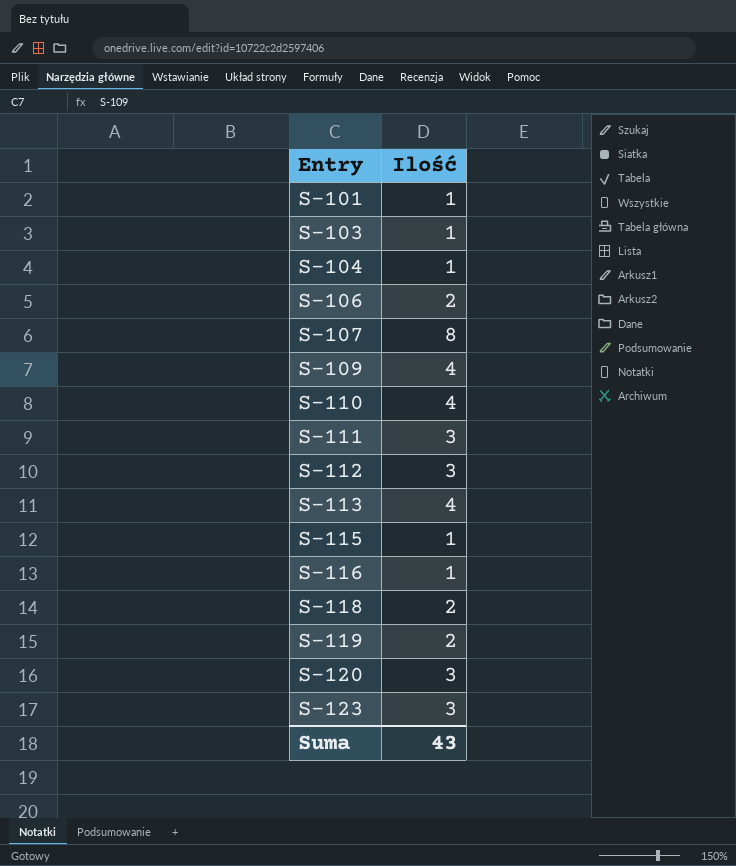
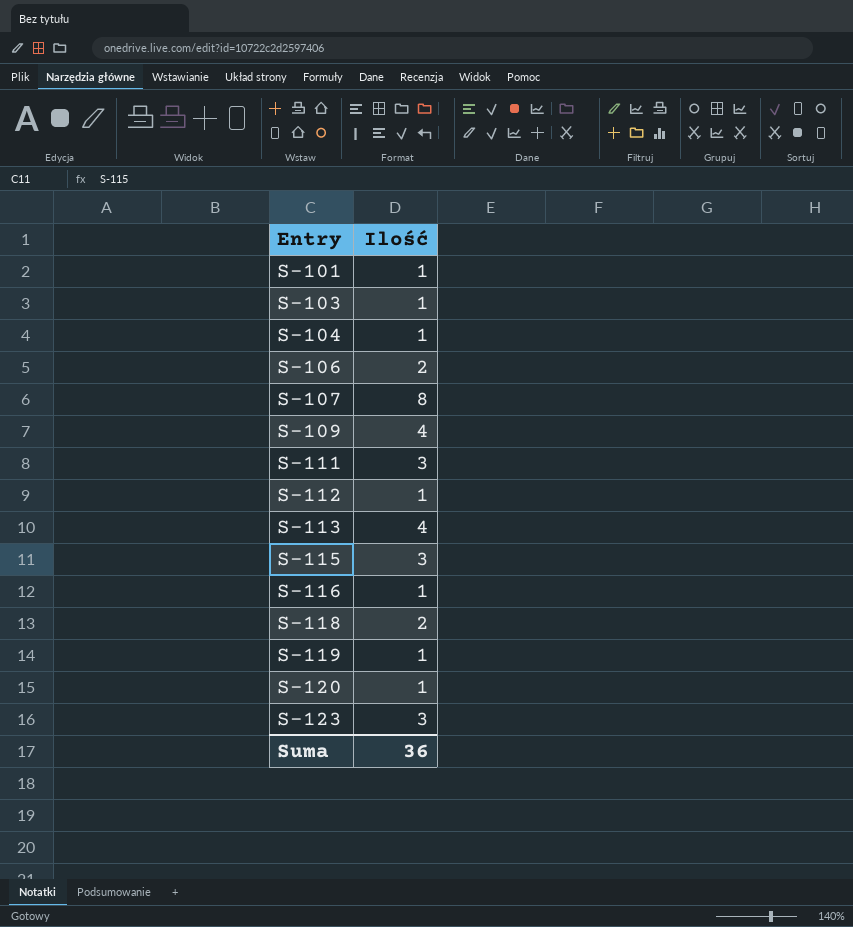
row S-110: 4 -> none
S-112 | Ilość: 3 -> 1
S-115 | Ilość: 1 -> 3
S-119 | Ilość: 2 -> 1
S-120 | Ilość: 3 -> 1
Suma | Ilość: 43 -> 36

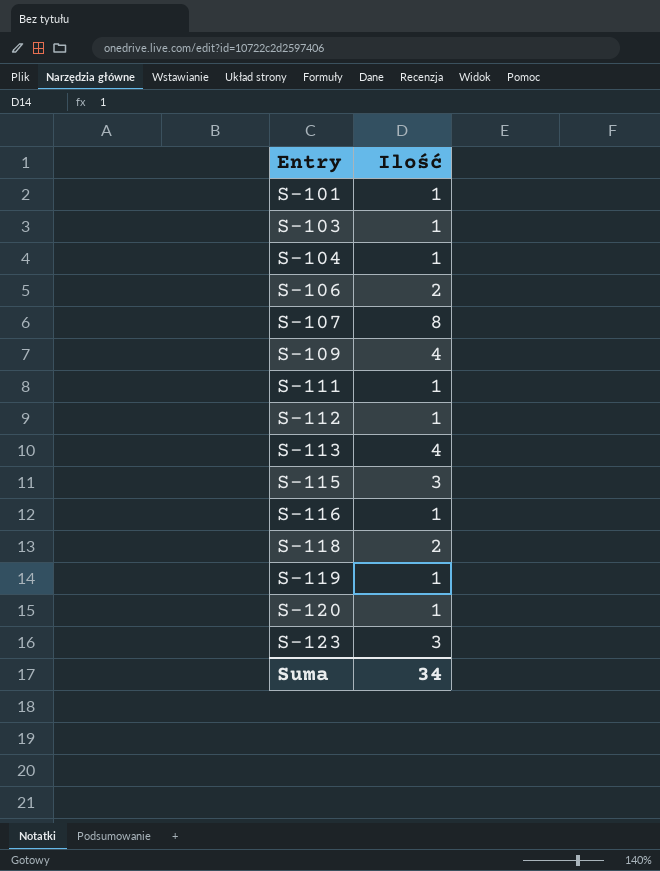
S-111 | Ilość: 3 -> 1
Suma | Ilość: 36 -> 34

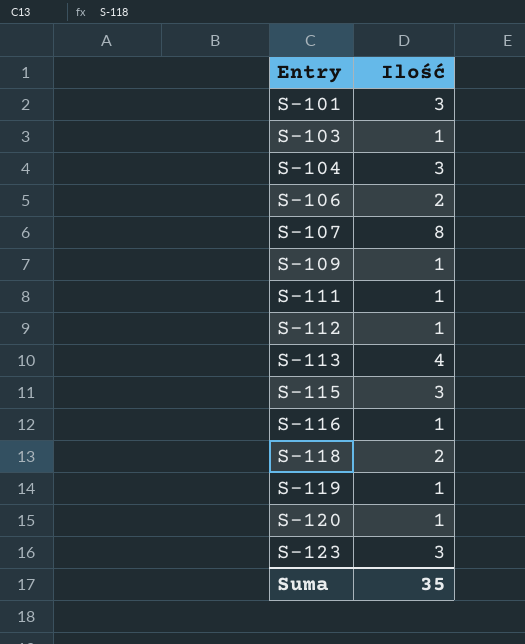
S-101 | Ilość: 1 -> 3
S-104 | Ilość: 1 -> 3
S-109 | Ilość: 4 -> 1
Suma | Ilość: 34 -> 35

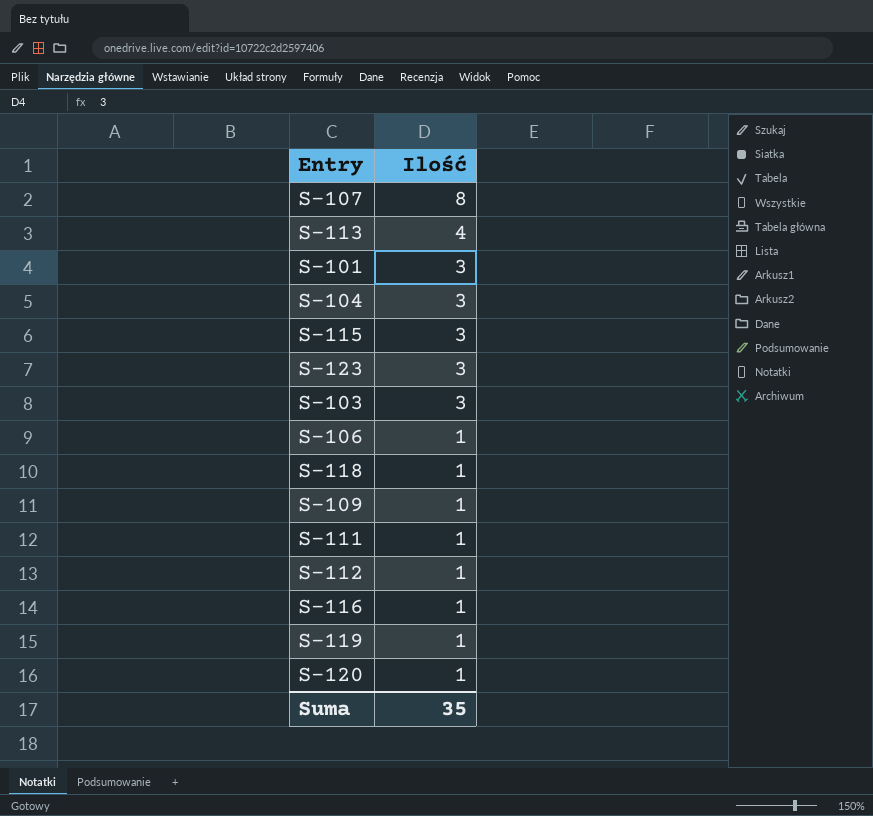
row order: Entry ascending -> Ilość descending
S-103 | Ilość: 1 -> 3
S-106 | Ilość: 2 -> 1
S-118 | Ilość: 2 -> 1

